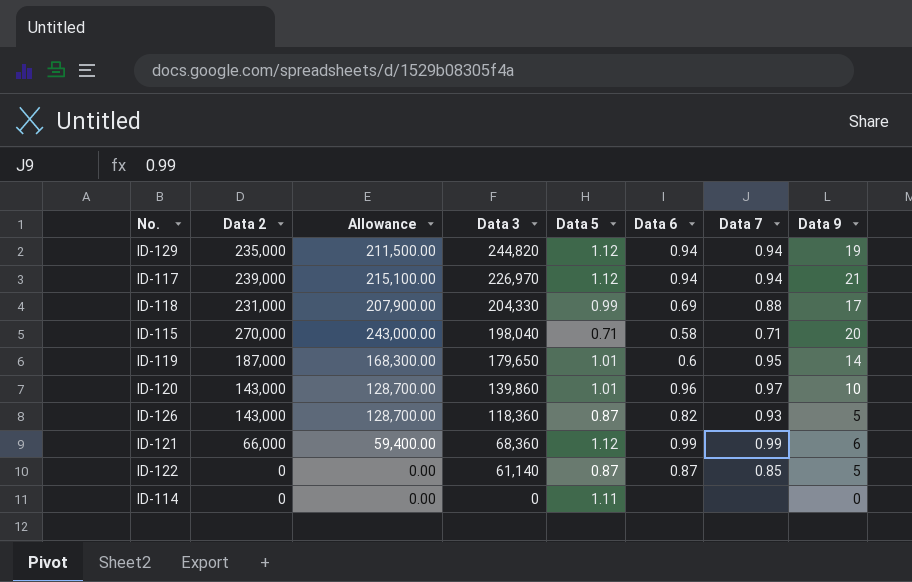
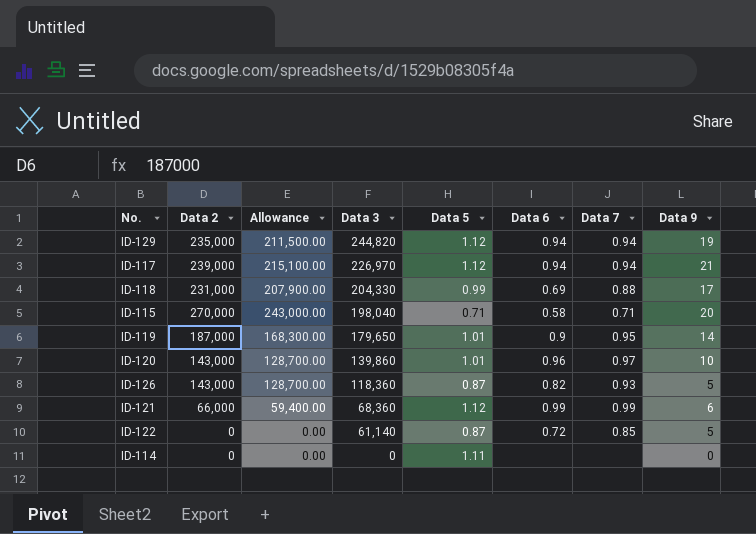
ID-119 | Data 6: 0.6 -> 0.9
ID-122 | Data 6: 0.87 -> 0.72

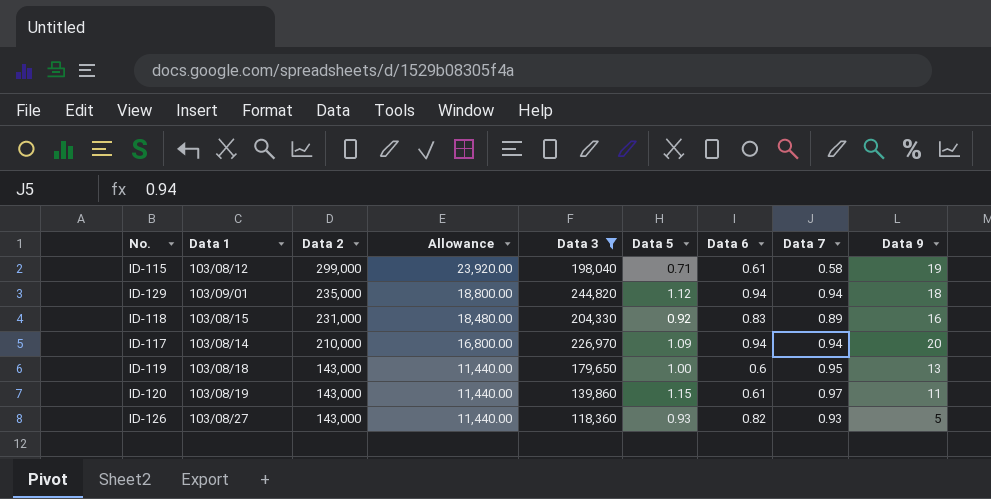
filter: none -> Data 3 >= 118,360
row order: Data 3 descending -> Data 2 descending
column Data 1 | position: none -> 2
column Allowance | formula: [Data 2] * 0.9 -> [Data 2] * 0.08
ID-115 | Data 2: 270,000 -> 299,000
ID-115 | Data 6: 0.58 -> 0.61
ID-115 | Data 7: 0.71 -> 0.58
ID-115 | Data 9: 20 -> 19
ID-129 | Data 9: 19 -> 18
ID-118 | Data 5: 0.99 -> 0.92
ID-118 | Data 6: 0.69 -> 0.83
ID-118 | Data 7: 0.88 -> 0.89
ID-118 | Data 9: 17 -> 16
ID-117 | Data 2: 239,000 -> 210,000
ID-117 | Data 5: 1.12 -> 1.09
ID-117 | Data 9: 21 -> 20
ID-119 | Data 2: 187,000 -> 143,000
ID-119 | Data 5: 1.01 -> 1.00
ID-119 | Data 6: 0.9 -> 0.6
ID-119 | Data 9: 14 -> 13
ID-120 | Data 5: 1.01 -> 1.15
ID-120 | Data 6: 0.96 -> 0.61
ID-120 | Data 9: 10 -> 11
ID-126 | Data 5: 0.87 -> 0.93

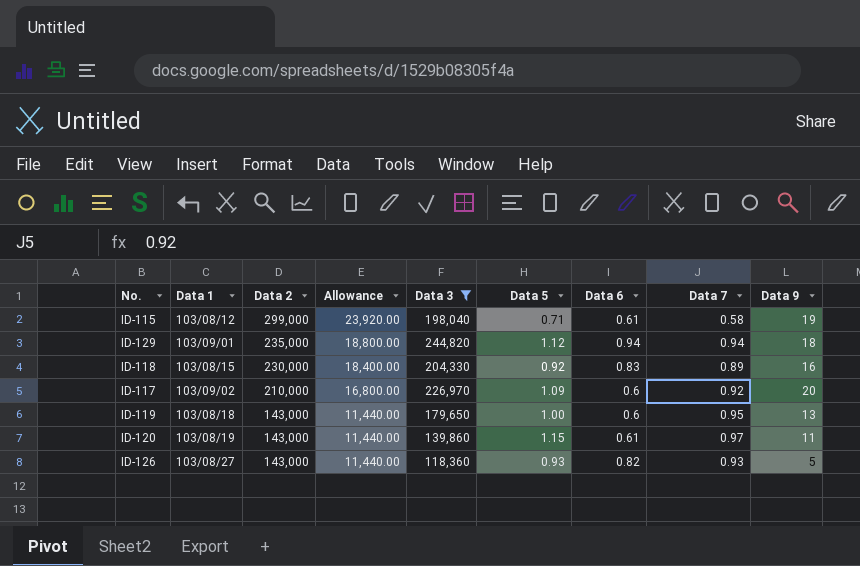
ID-118 | Data 2: 231,000 -> 230,000
ID-118 | Allowance: 18,480.00 -> 18,400.00
ID-117 | Data 1: 103/08/14 -> 103/09/02
ID-117 | Data 6: 0.94 -> 0.6
ID-117 | Data 7: 0.94 -> 0.92

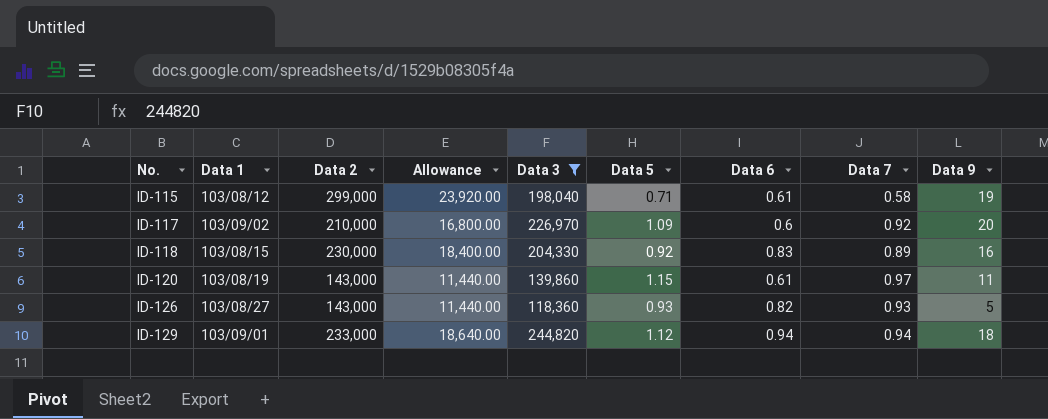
row order: Data 2 descending -> No. ascending
row ID-119: 103/08/18 | 143,000 | 11,440.00 | 179,650 | 1.00 | 0.6 | 0.95 | 13 -> none
ID-129 | Data 2: 235,000 -> 233,000
ID-129 | Allowance: 18,800.00 -> 18,640.00

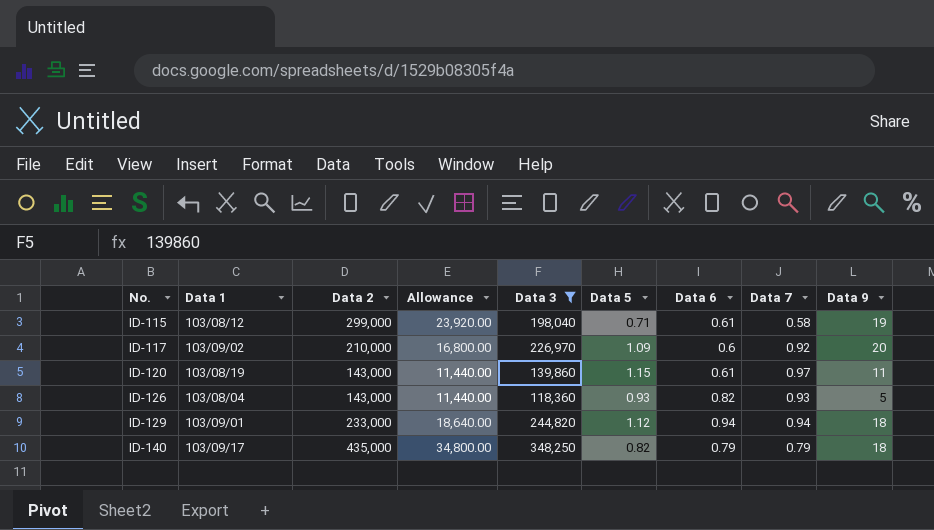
row ID-118: 103/08/15 | 230,000 | 18,400.00 | 204,330 | 0.92 | 0.83 | 0.89 | 16 -> none
ID-126 | Data 1: 103/08/27 -> 103/08/04
row ID-140: none -> 103/09/17 | 435,000 | 34,800.00 | 348,250 | 0.82 | 0.79 | 0.79 | 18

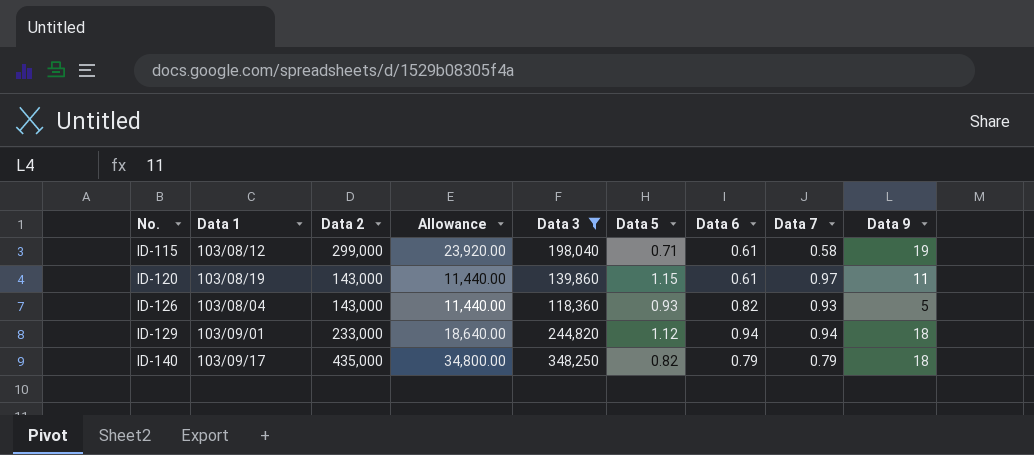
row ID-117: 103/09/02 | 210,000 | 16,800.00 | 226,970 | 1.09 | 0.6 | 0.92 | 20 -> none

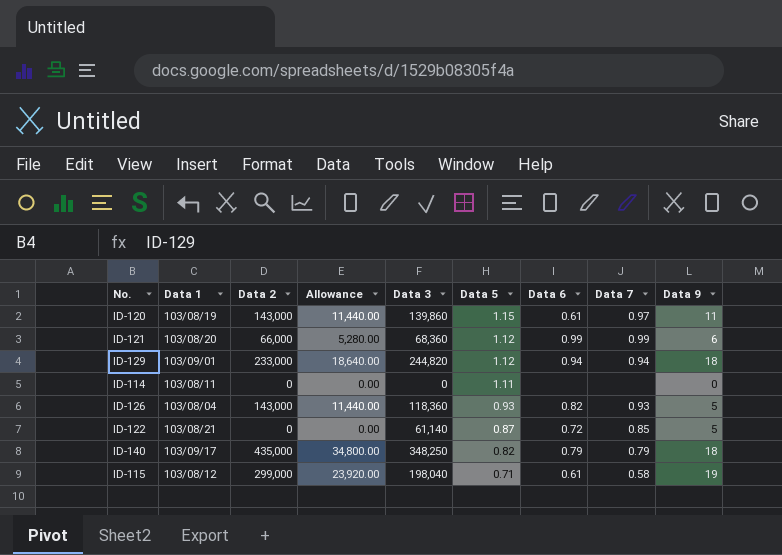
filter: Data 3 >= 118,360 -> none
row order: No. ascending -> Data 5 descending

